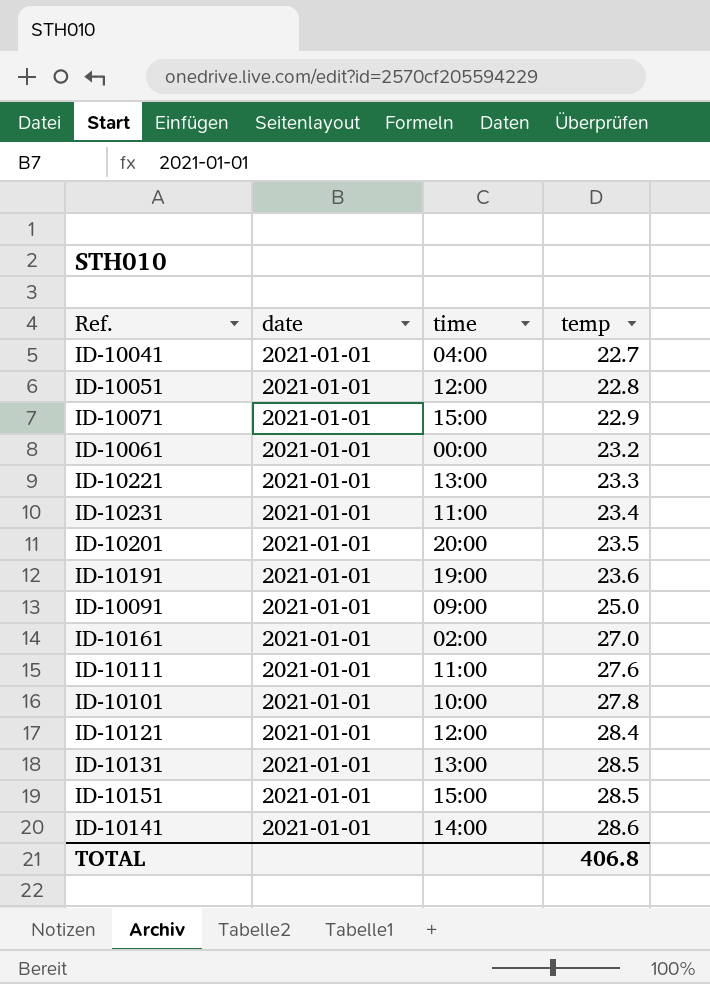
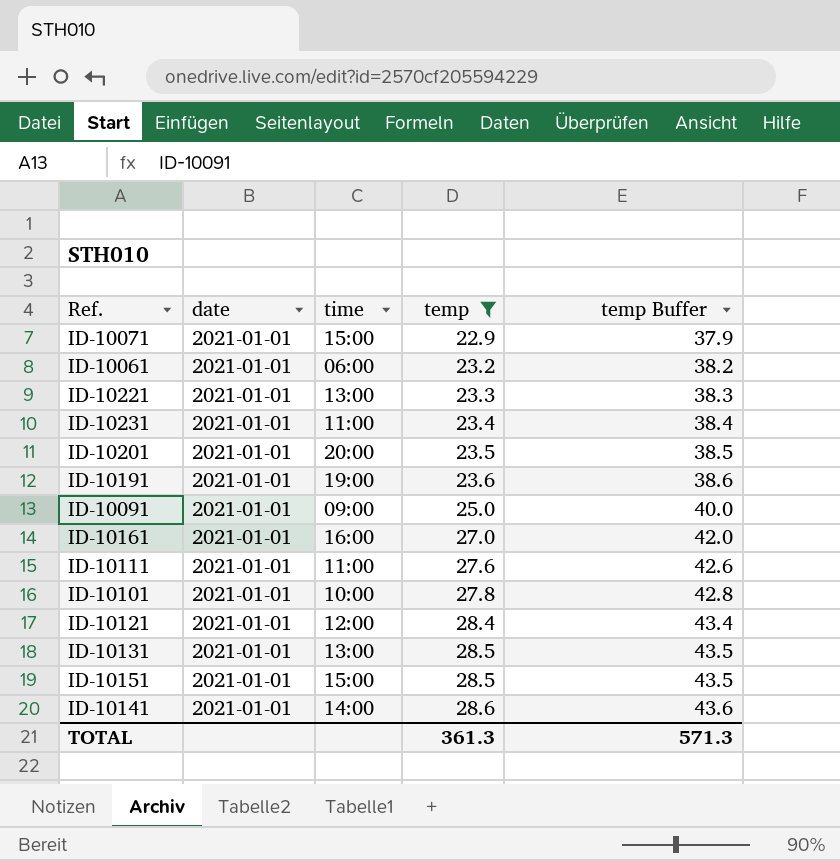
filter: none -> temp >= 22.9
column temp Buffer | formula: none -> [temp] + 15
ID-10061 | time: 00:00 -> 06:00
ID-10161 | time: 02:00 -> 16:00
TOTAL | temp: 406.8 -> 361.3

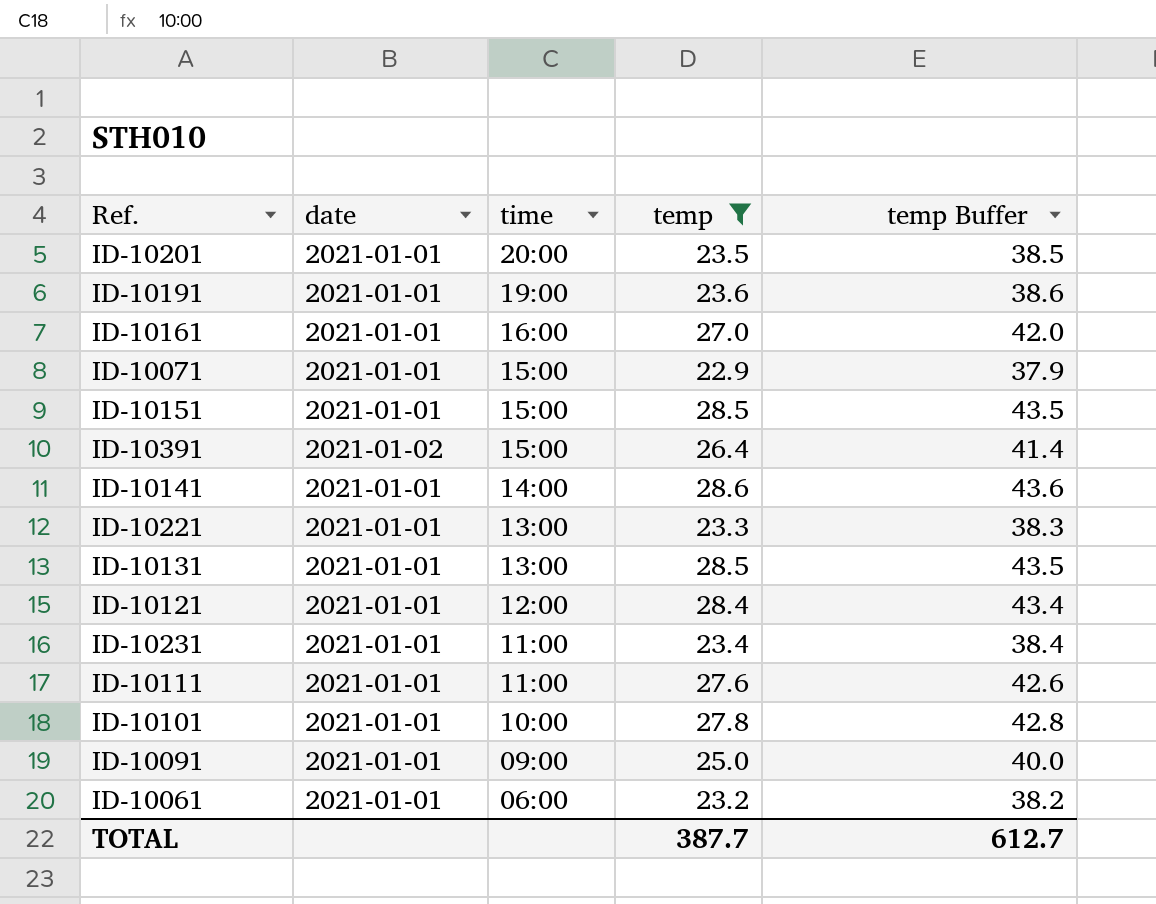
row order: temp ascending -> time descending
row ID-10391: none -> 2021-01-02 | 15:00 | 26.4 | 41.4
TOTAL | temp: 361.3 -> 387.7
TOTAL | temp Buffer: 571.3 -> 612.7

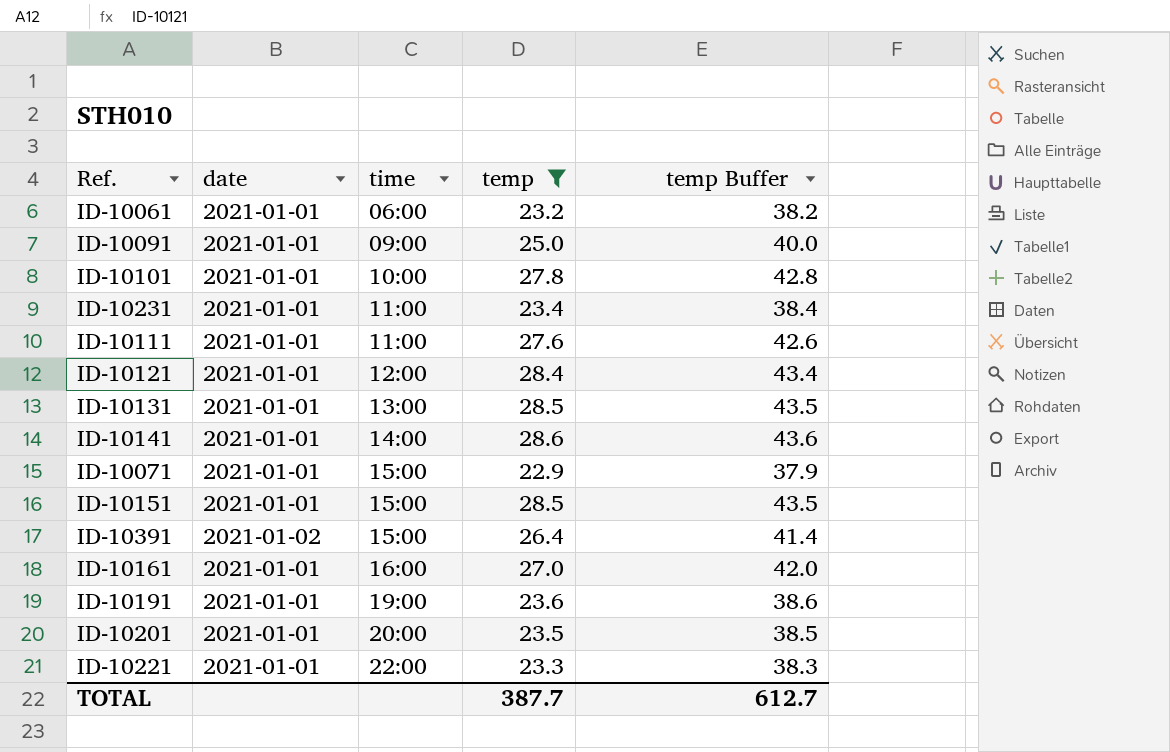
row order: time descending -> time ascending
ID-10221 | time: 13:00 -> 22:00

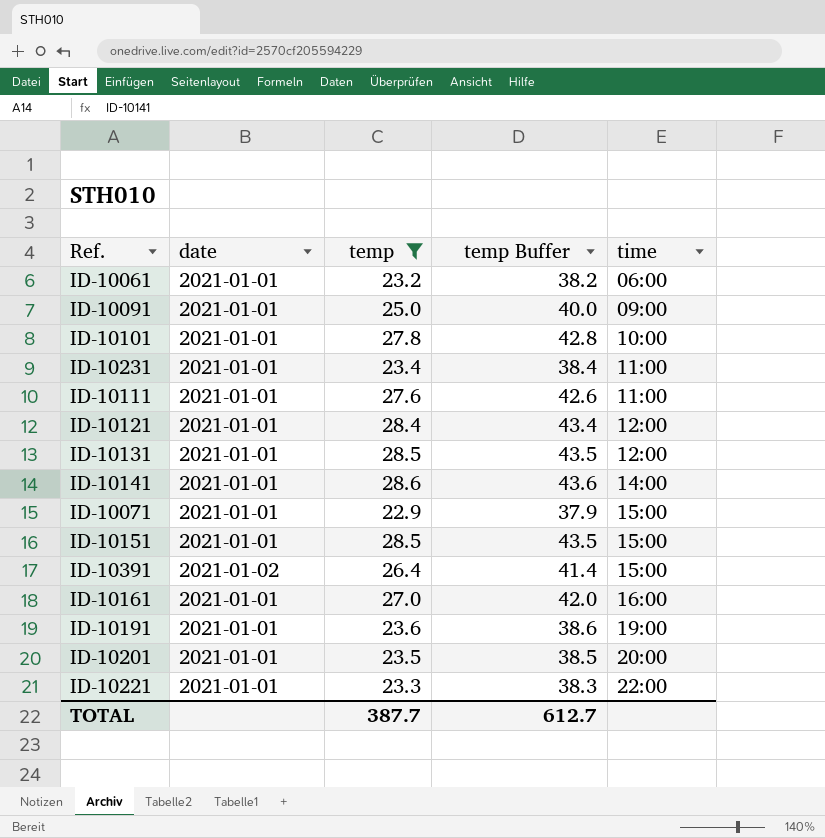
column time | position: 3 -> 5
ID-10131 | time: 13:00 -> 12:00

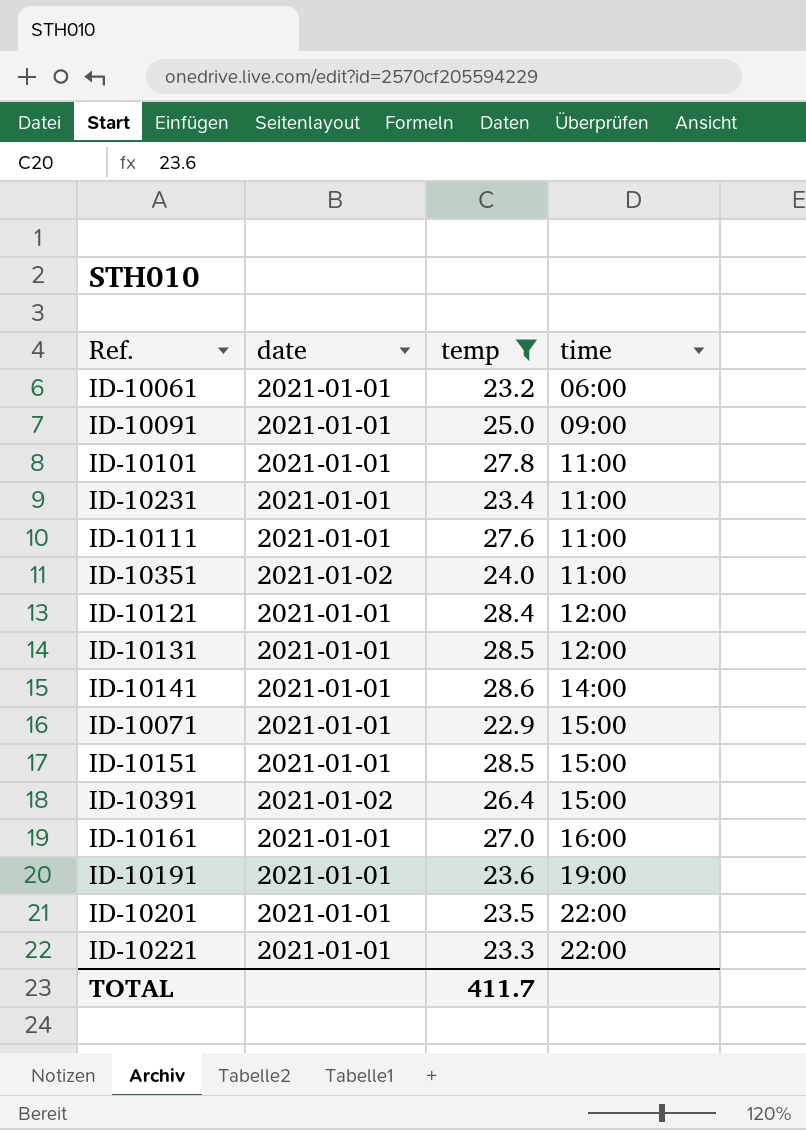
column temp Buffer | formula: [temp] + 15 -> none
ID-10101 | time: 10:00 -> 11:00
row ID-10351: none -> 2021-01-02 | 24.0 | 11:00
ID-10201 | time: 20:00 -> 22:00
TOTAL | temp: 387.7 -> 411.7

